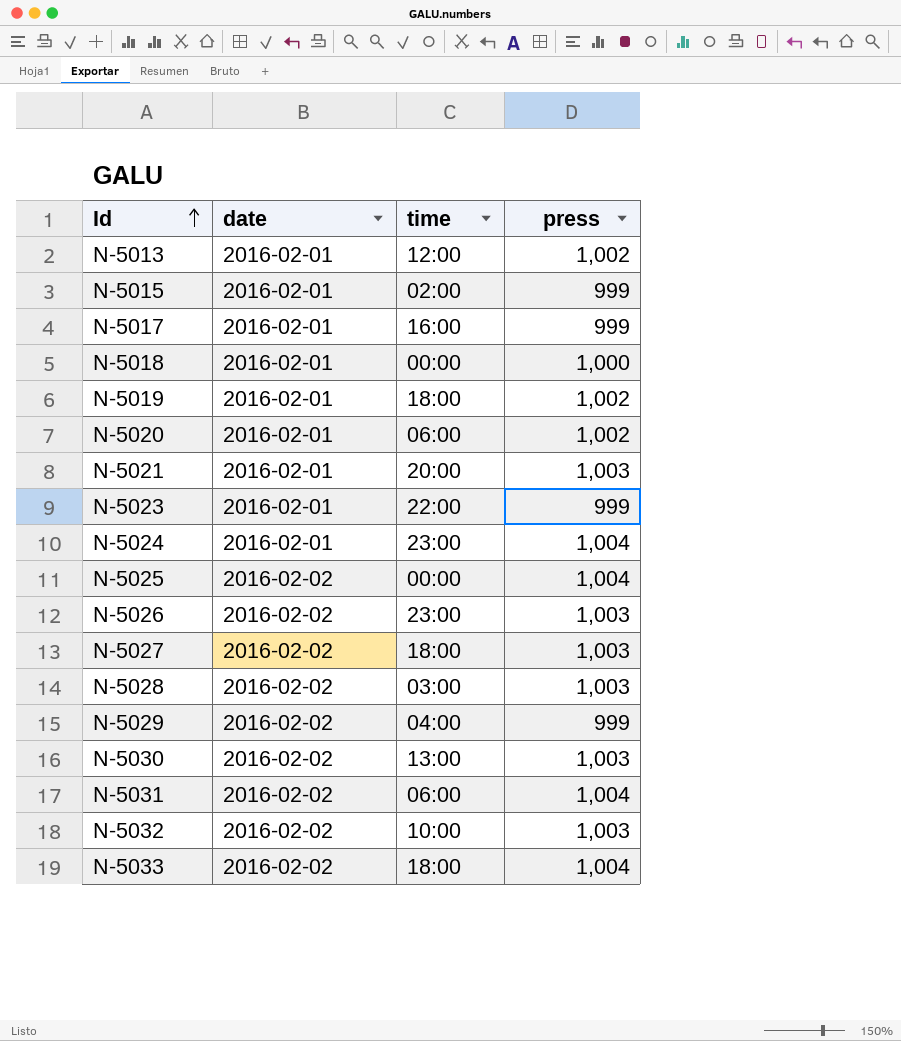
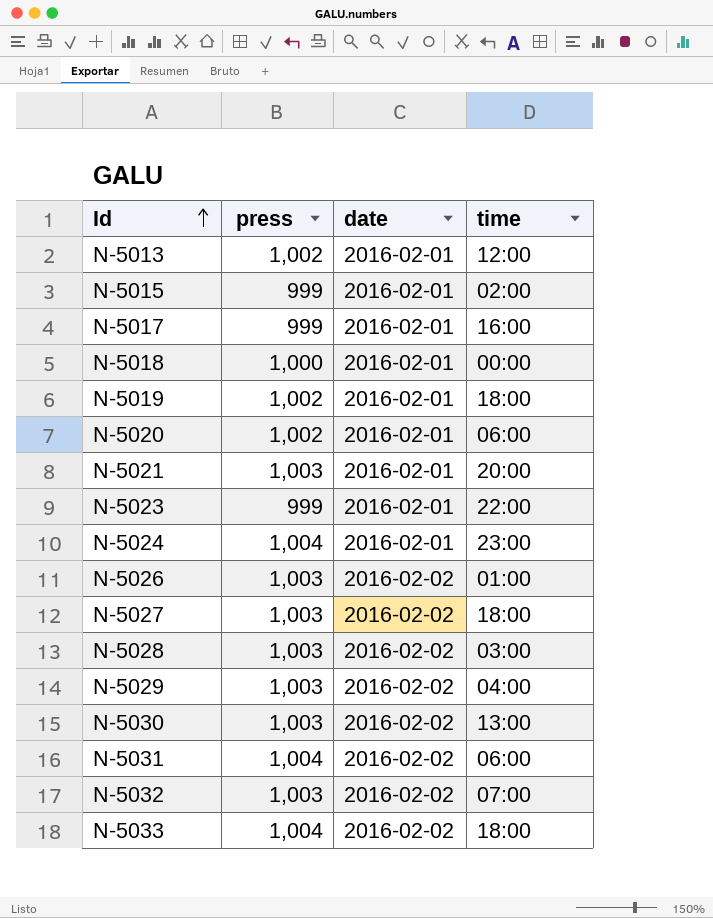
column press | position: 4 -> 2
row N-5025: 2016-02-02 | 00:00 | 1,004 -> none
N-5026 | time: 23:00 -> 01:00
N-5029 | press: 999 -> 1,003
N-5032 | time: 10:00 -> 07:00

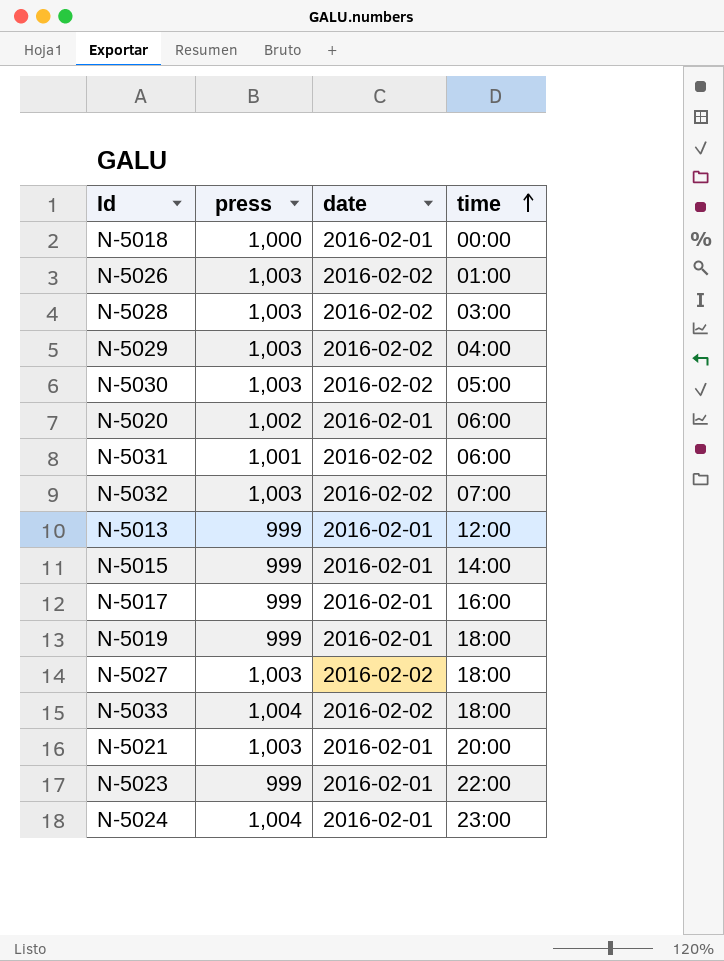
row order: Id ascending -> time ascending
N-5030 | time: 13:00 -> 05:00
N-5031 | press: 1,004 -> 1,001
N-5013 | press: 1,002 -> 999
N-5015 | time: 02:00 -> 14:00
N-5019 | press: 1,002 -> 999

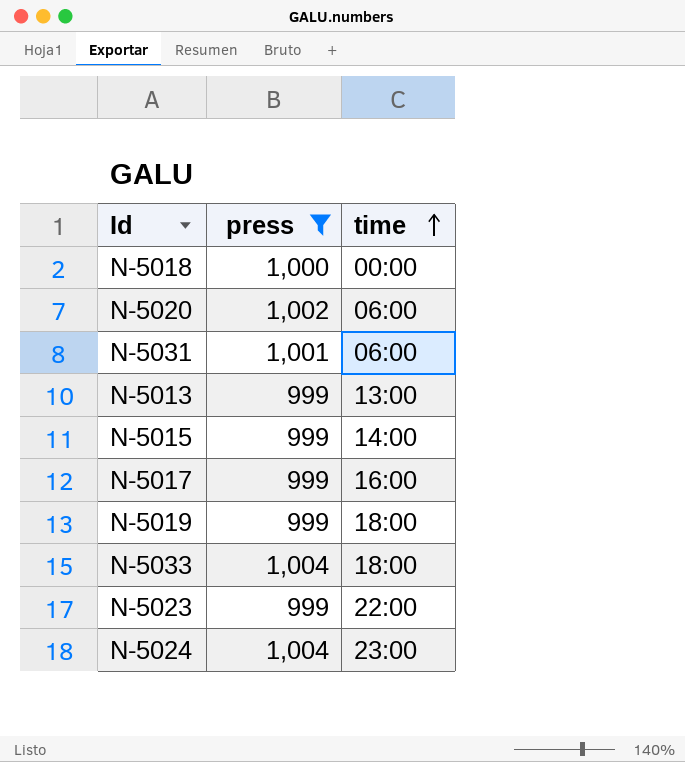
filter: none -> press != 1,003
column date | position: 3 -> none
N-5013 | time: 12:00 -> 13:00

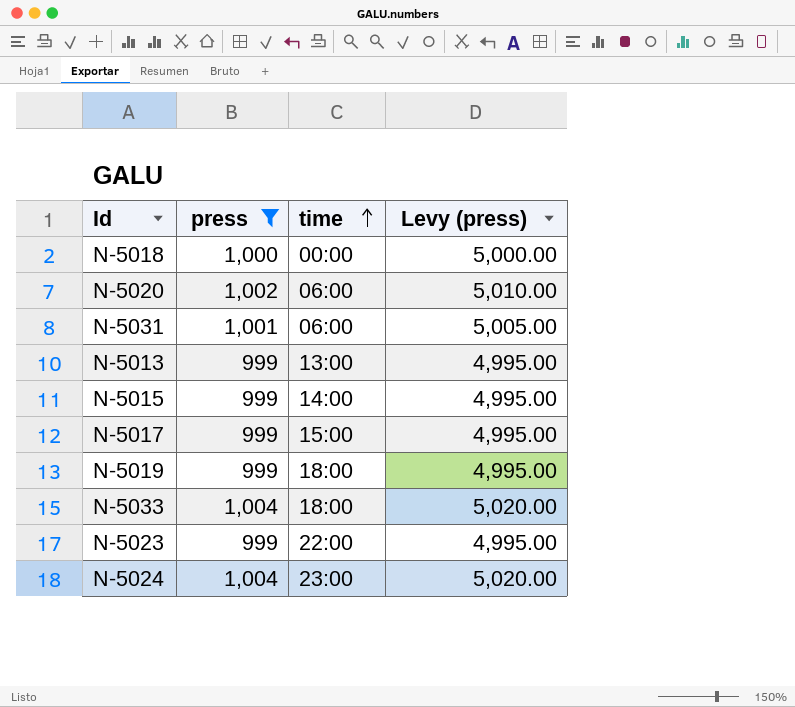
column Levy (press) | formula: none -> [press] * 5
N-5017 | time: 16:00 -> 15:00

